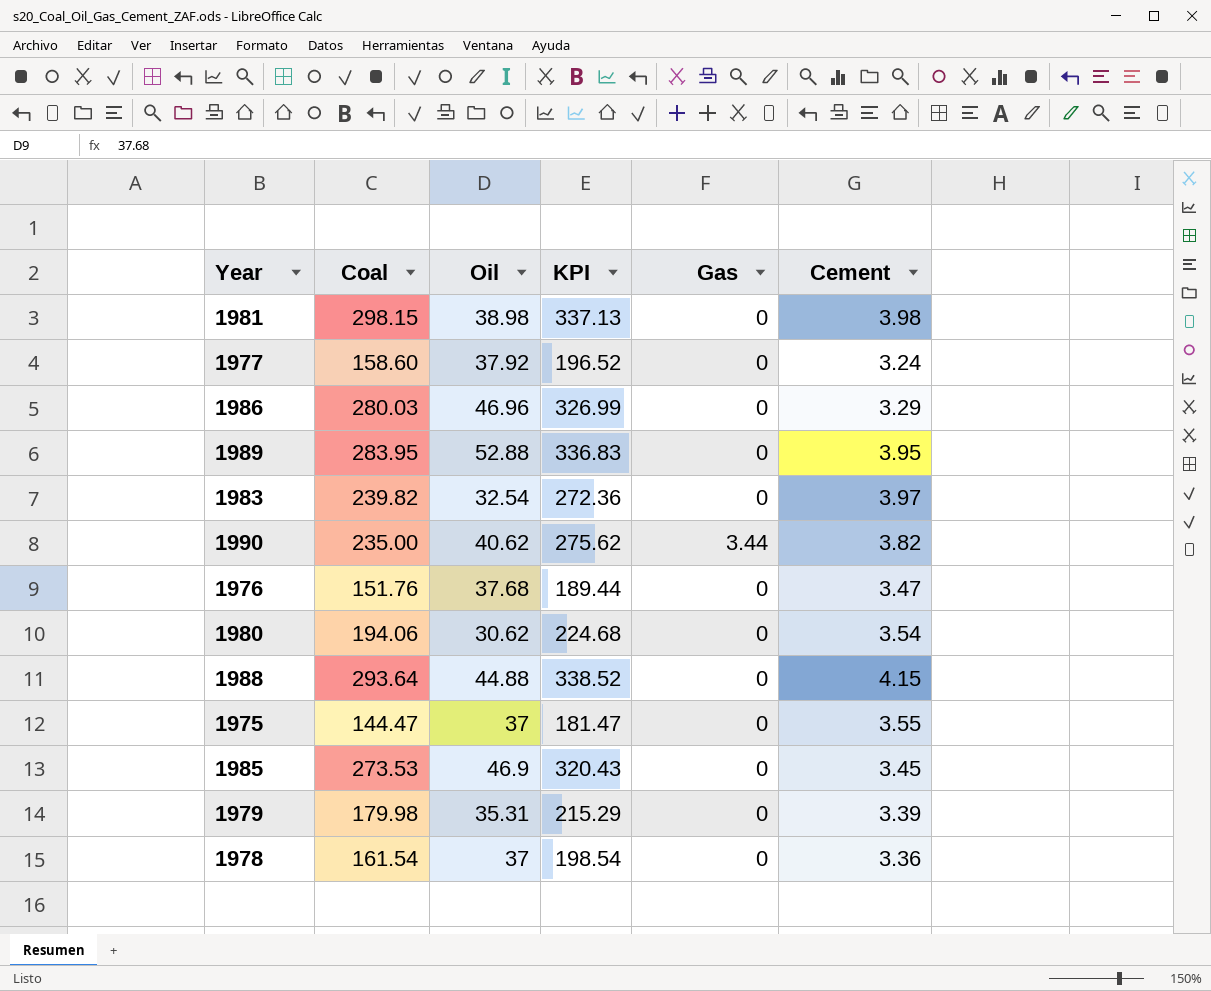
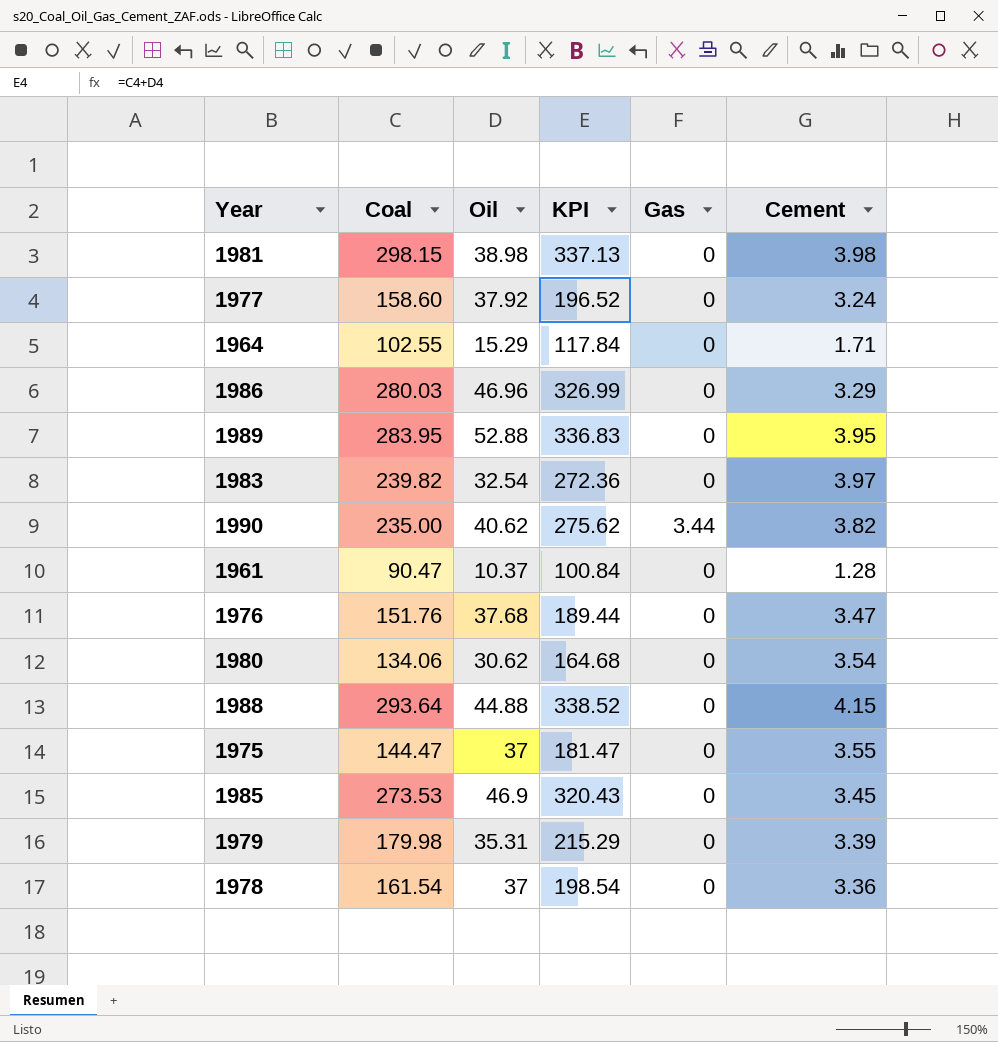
row 1964: none -> 102.55 | 15.29 | 117.84 | 0 | 1.71
row 1961: none -> 90.47 | 10.37 | 100.84 | 0 | 1.28
1980 | Coal: 194.06 -> 134.06
1980 | KPI: 224.68 -> 164.68

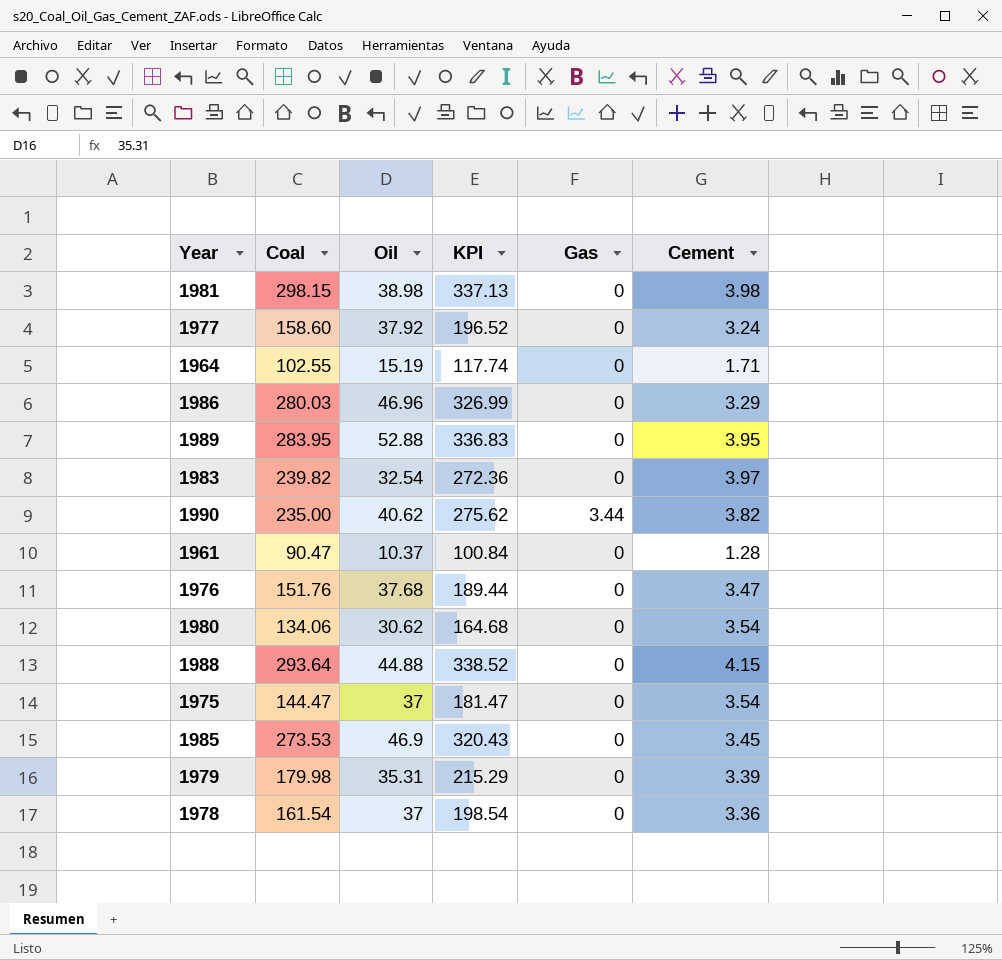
1964 | Oil: 15.29 -> 15.19
1964 | KPI: 117.84 -> 117.74
1975 | Cement: 3.55 -> 3.54

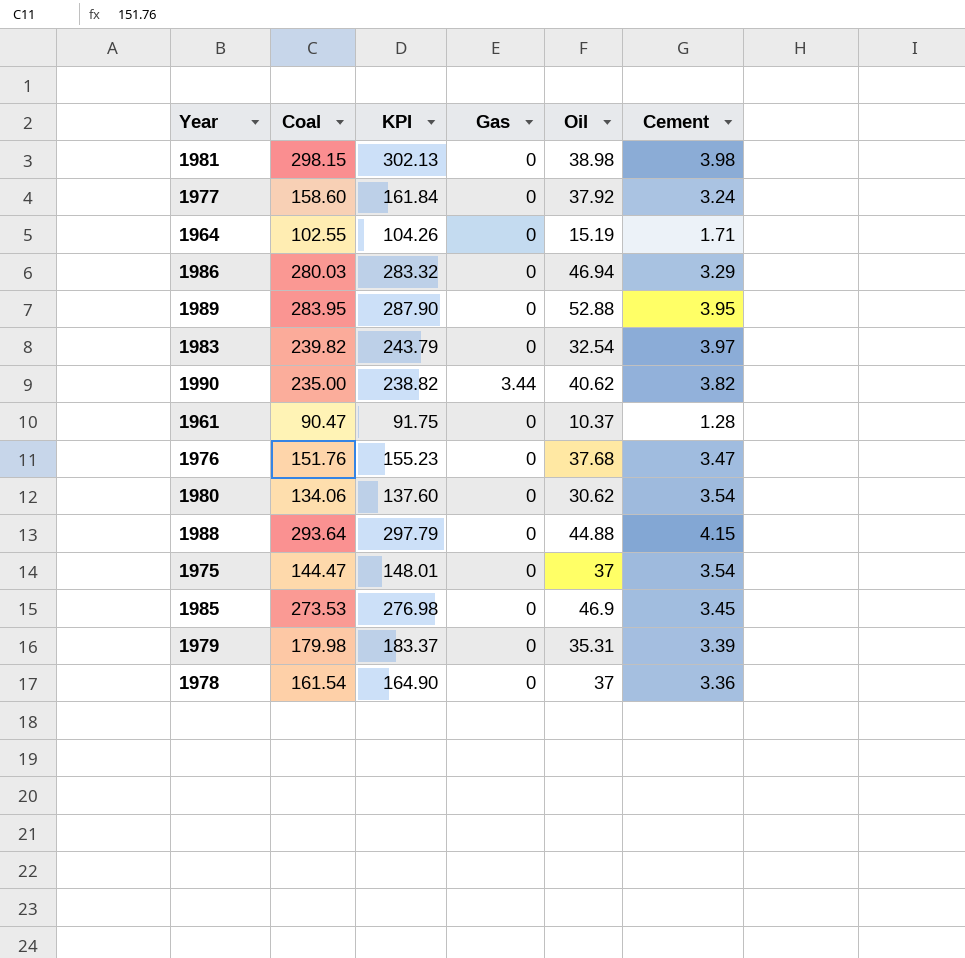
column KPI | formula: [Coal] + [Oil] -> [Coal] + [Cement]
column Oil | position: 3 -> 5
1986 | Oil: 46.96 -> 46.94

